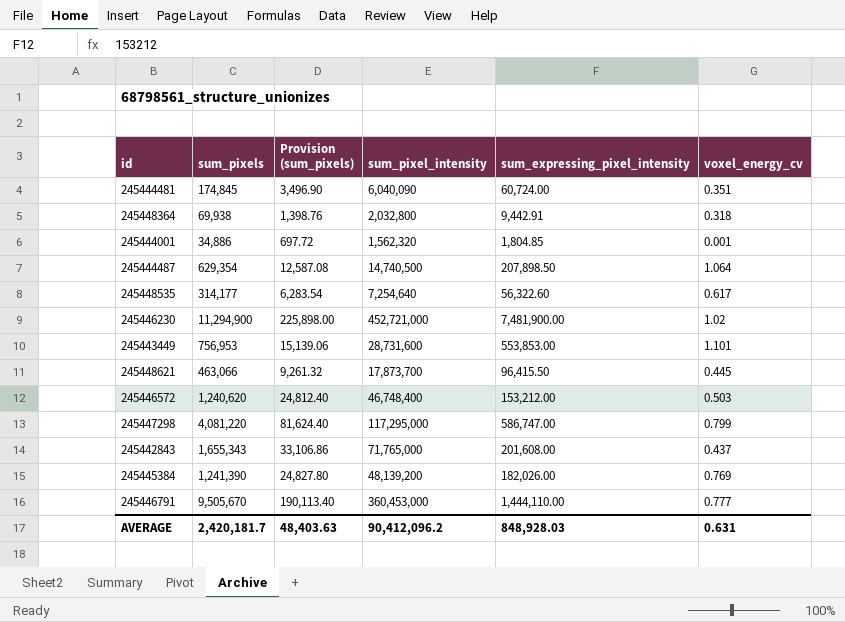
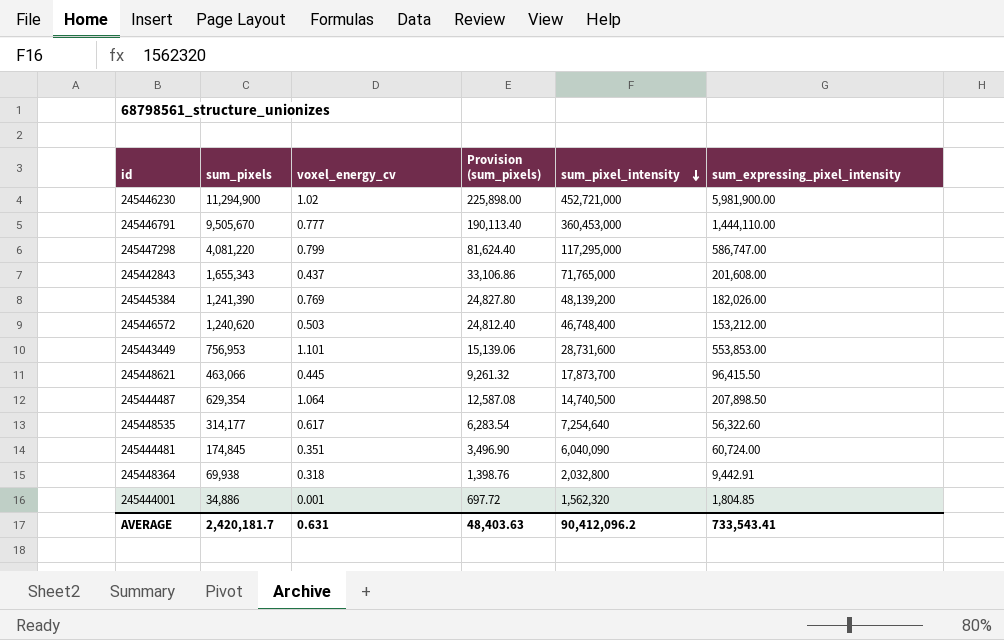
row order: none -> sum_pixel_intensity descending
column voxel_energy_cv | position: 6 -> 3
245446230 | sum_expressing_pixel_intensity: 7,481,900.00 -> 5,981,900.00
AVERAGE | sum_expressing_pixel_intensity: 848,928.03 -> 733,543.41

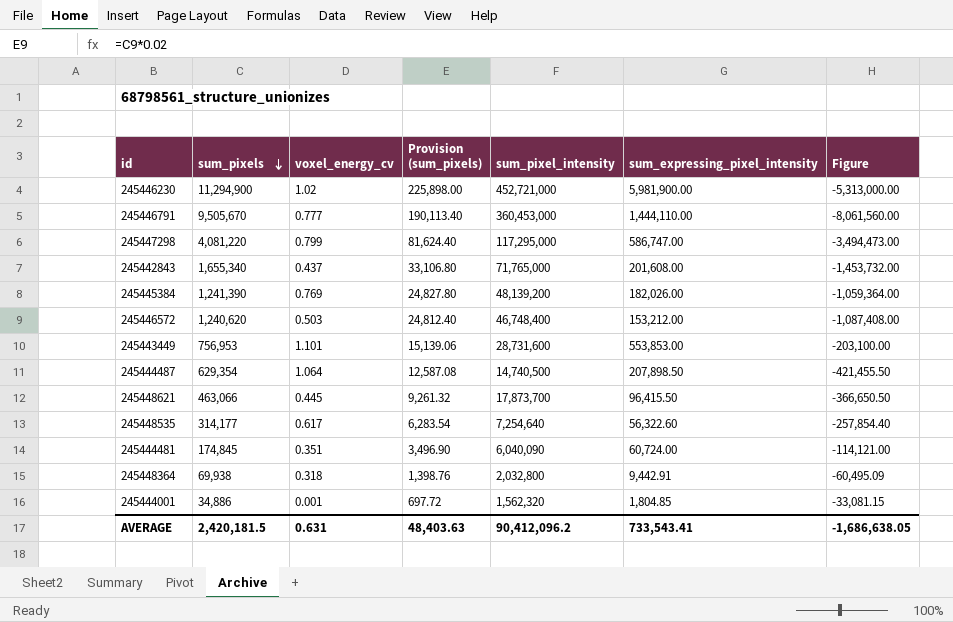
row order: sum_pixel_intensity descending -> sum_pixels descending
column Figure | formula: none -> [sum_expressing_pixel_intensity] - [sum_pixels]
245442843 | sum_pixels: 1,655,343 -> 1,655,340
245442843 | Provision (sum_pixels): 33,106.86 -> 33,106.80
AVERAGE | sum_pixels: 2,420,181.7 -> 2,420,181.5

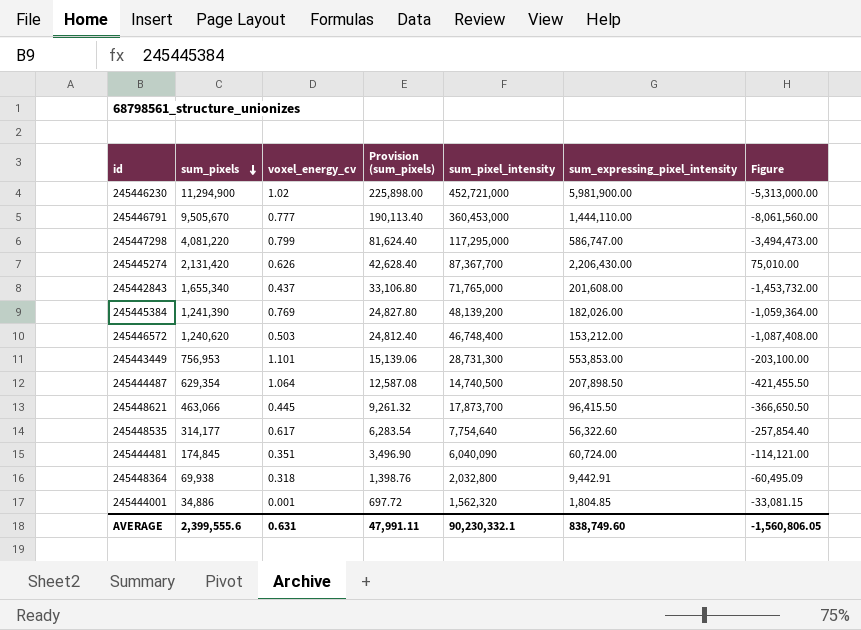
row 245445274: none -> 2,131,420 | 0.626 | 42,628.40 | 87,367,700 | 2,206,430.00 | 75,010.00
245443449 | sum_pixel_intensity: 28,731,600 -> 28,731,300
245448535 | sum_pixel_intensity: 7,254,640 -> 7,754,640
AVERAGE | sum_pixels: 2,420,181.5 -> 2,399,555.6
AVERAGE | Provision (sum_pixels): 48,403.63 -> 47,991.11
AVERAGE | sum_pixel_intensity: 90,412,096.2 -> 90,230,332.1
AVERAGE | sum_expressing_pixel_intensity: 733,543.41 -> 838,749.60
AVERAGE | Figure: -1,686,638.05 -> -1,560,806.05

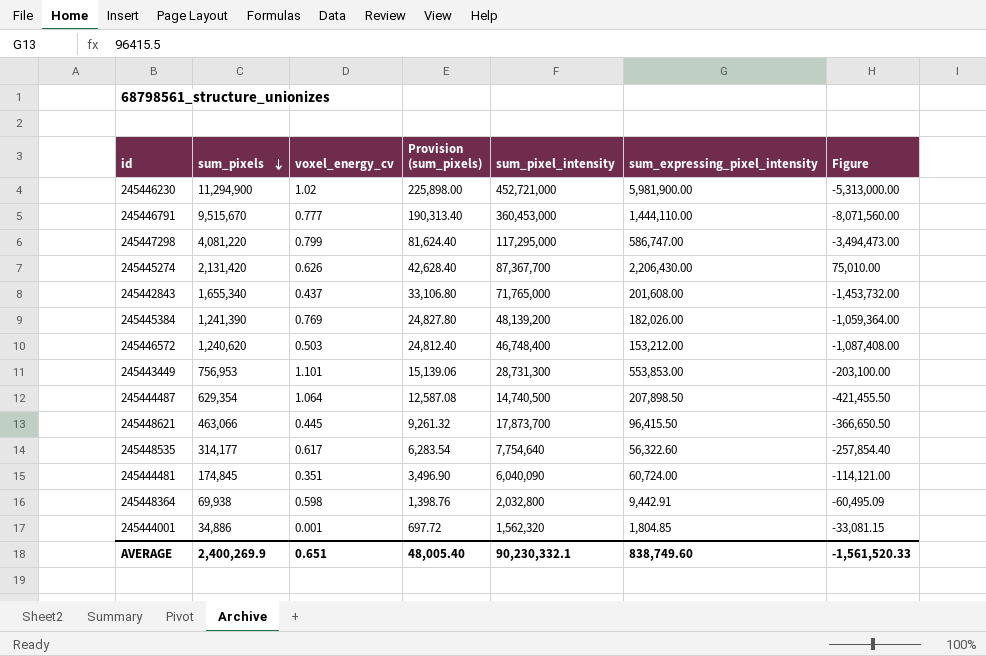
245446791 | sum_pixels: 9,505,670 -> 9,515,670
245446791 | Provision (sum_pixels): 190,113.40 -> 190,313.40
245446791 | Figure: -8,061,560.00 -> -8,071,560.00
245448364 | voxel_energy_cv: 0.318 -> 0.598
AVERAGE | sum_pixels: 2,399,555.6 -> 2,400,269.9
AVERAGE | voxel_energy_cv: 0.631 -> 0.651
AVERAGE | Provision (sum_pixels): 47,991.11 -> 48,005.40
AVERAGE | Figure: -1,560,806.05 -> -1,561,520.33

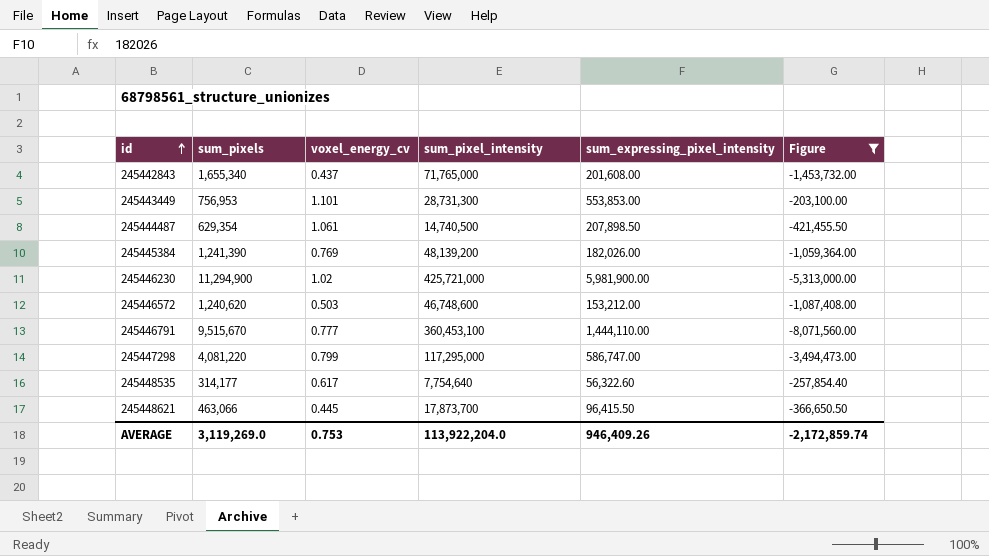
filter: none -> Figure <= -203,100.00
row order: sum_pixels descending -> id ascending
column Provision (sum_pixels) | formula: [sum_pixels] * 0.02 -> none
245444487 | voxel_energy_cv: 1.064 -> 1.061
245446230 | sum_pixel_intensity: 452,721,000 -> 425,721,000
245446572 | sum_pixel_intensity: 46,748,400 -> 46,748,600
245446791 | sum_pixel_intensity: 360,453,000 -> 360,453,100
AVERAGE | sum_pixels: 2,400,269.9 -> 3,119,269.0
AVERAGE | voxel_energy_cv: 0.651 -> 0.753
AVERAGE | sum_pixel_intensity: 90,230,332.1 -> 113,922,204.0
AVERAGE | sum_expressing_pixel_intensity: 838,749.60 -> 946,409.26
AVERAGE | Figure: -1,561,520.33 -> -2,172,859.74

